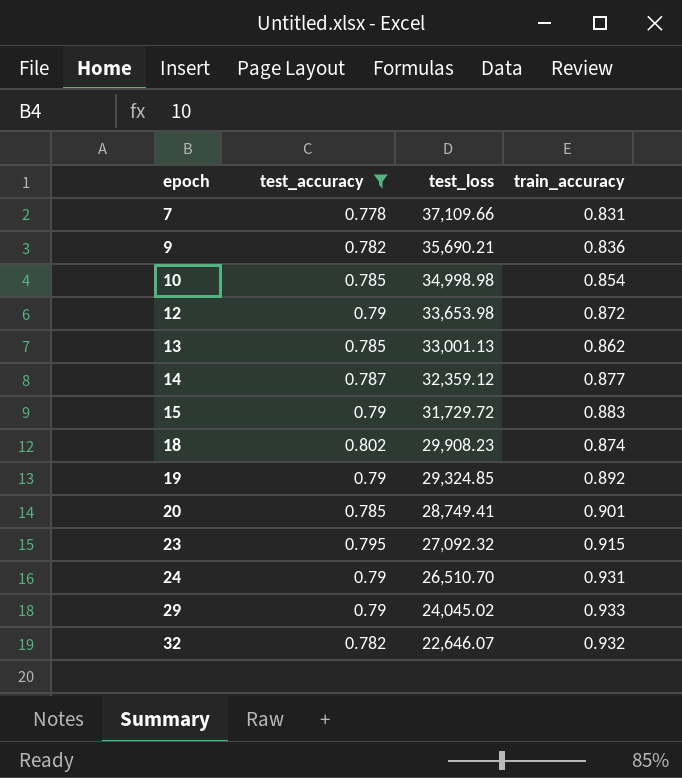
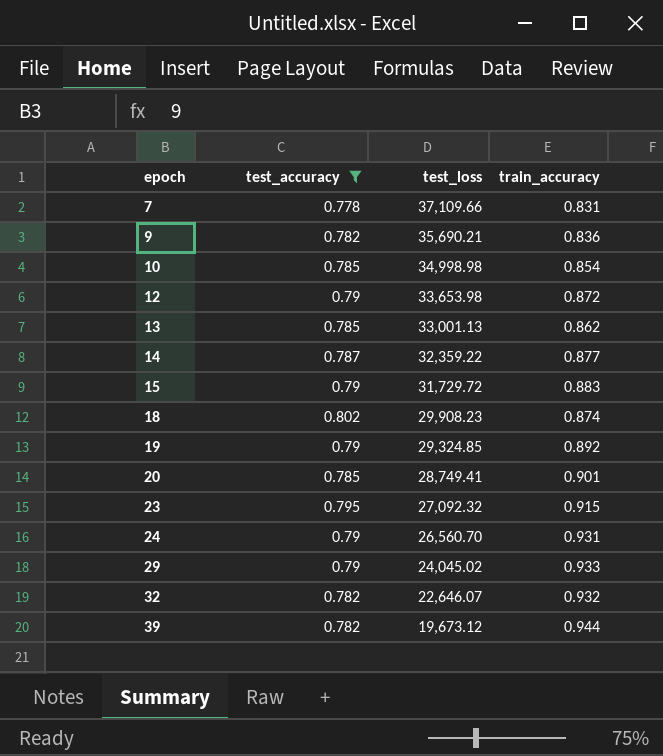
14 | test_loss: 32,359.12 -> 32,359.22
24 | test_loss: 26,510.70 -> 26,560.70
row 39: none -> 0.782 | 19,673.12 | 0.944

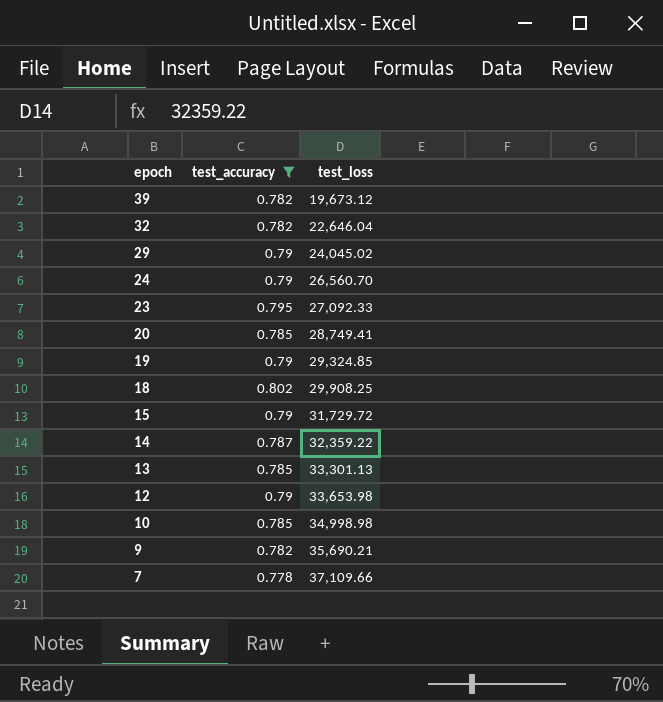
row order: epoch ascending -> epoch descending
column train_accuracy | position: 4 -> none
32 | test_loss: 22,646.07 -> 22,646.04
23 | test_loss: 27,092.32 -> 27,092.33
18 | test_loss: 29,908.23 -> 29,908.25
13 | test_loss: 33,001.13 -> 33,301.13

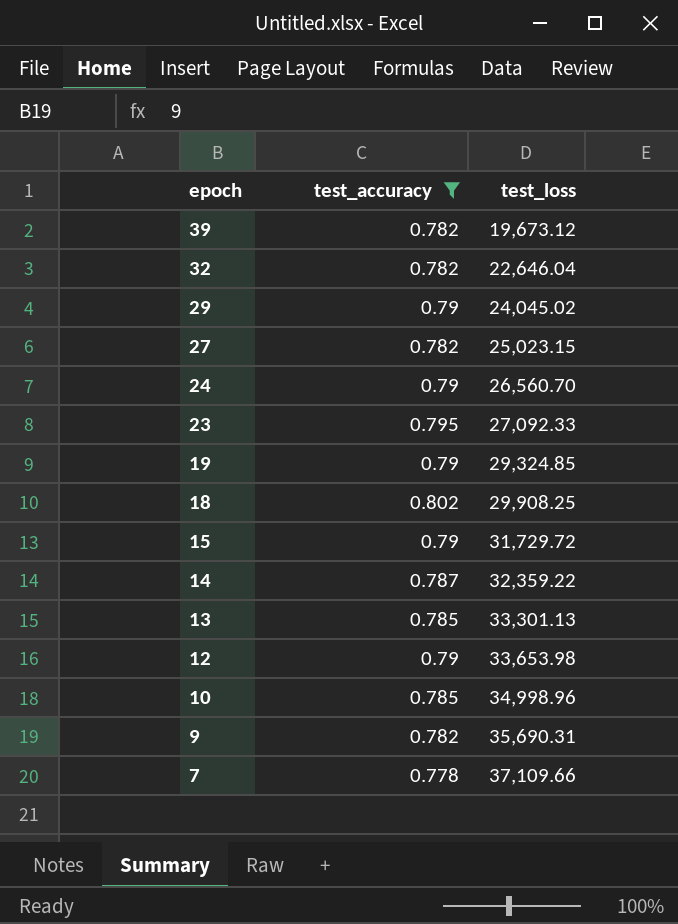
row 20: 0.785 | 28,749.41 -> none
row 27: none -> 0.782 | 25,023.15
10 | test_loss: 34,998.98 -> 34,998.96
9 | test_loss: 35,690.21 -> 35,690.31

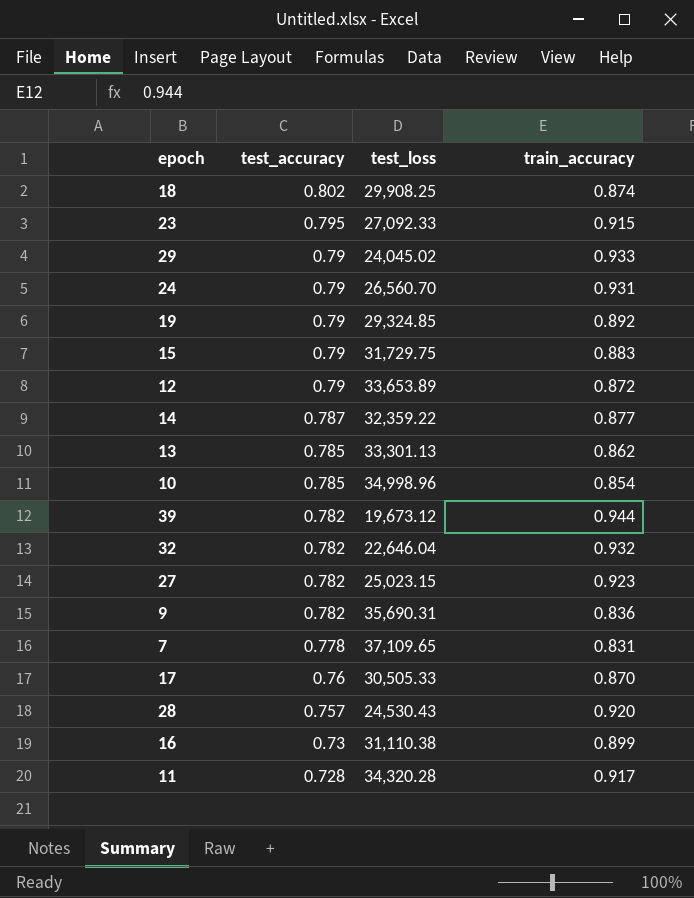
filter: test_accuracy >= 0.778 -> none
row order: epoch descending -> test_accuracy descending
column train_accuracy | position: none -> 4
15 | test_loss: 31,729.72 -> 31,729.75
12 | test_loss: 33,653.98 -> 33,653.89
7 | test_loss: 37,109.66 -> 37,109.65

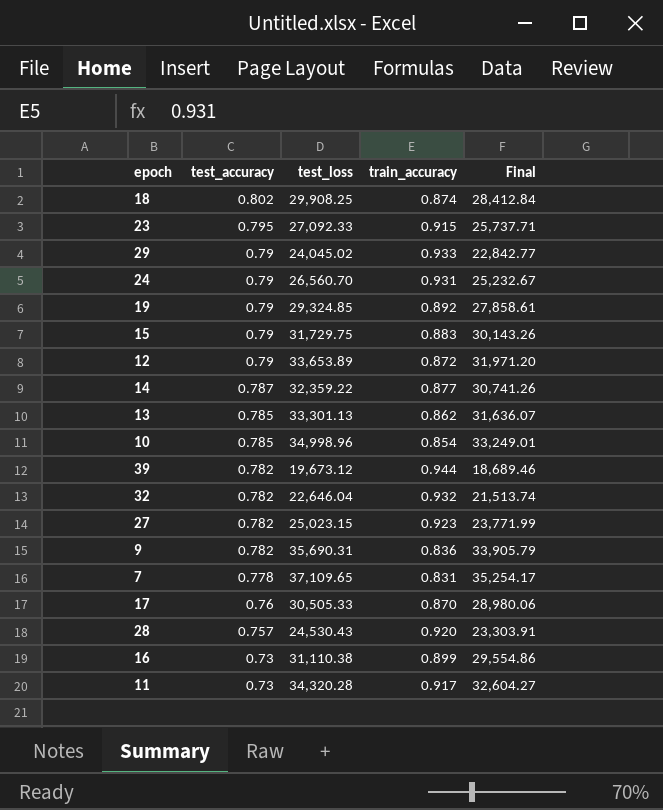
column Final | formula: none -> [test_loss] * 0.95
11 | test_accuracy: 0.728 -> 0.73

